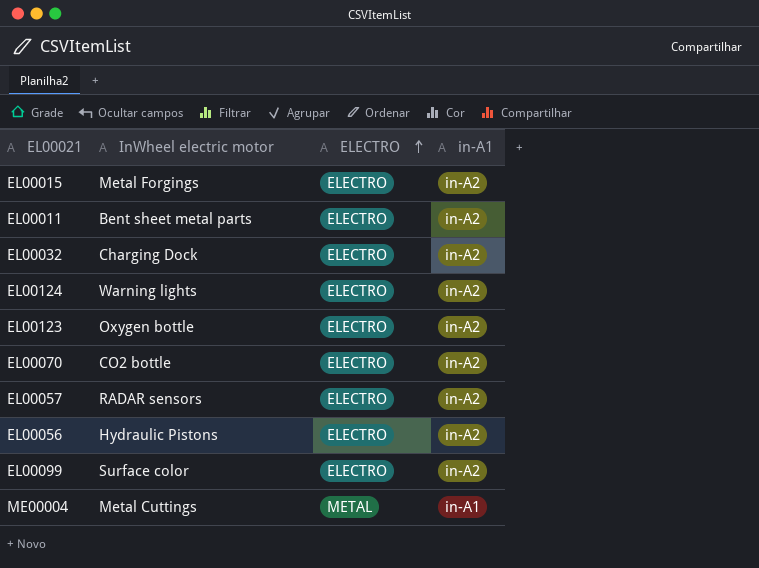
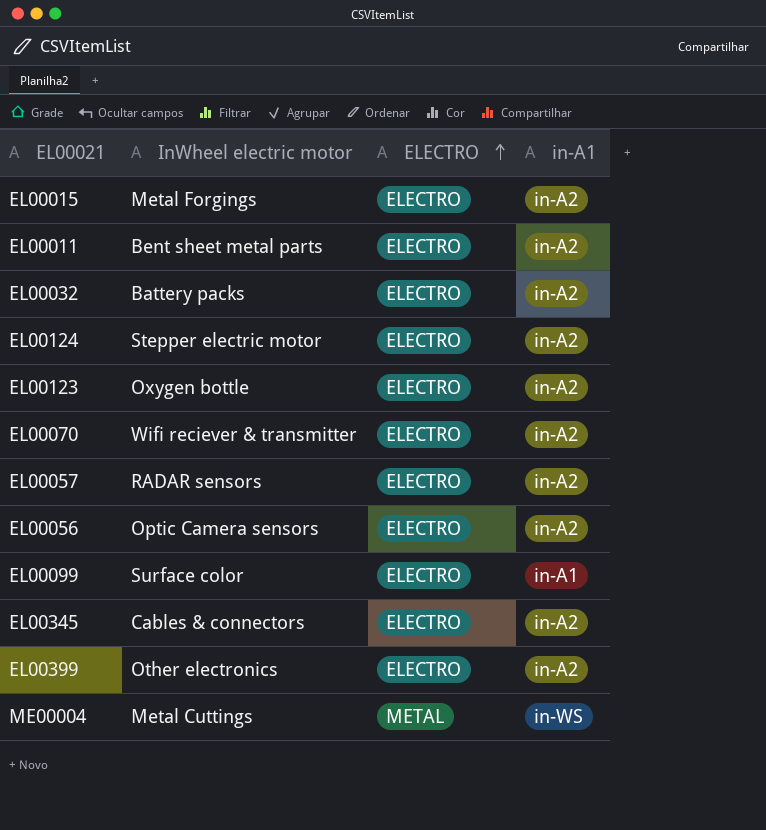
EL00032 | InWheel electric motor: Charging Dock -> Battery packs
EL00124 | InWheel electric motor: Warning lights -> Stepper electric motor
EL00070 | InWheel electric motor: CO2 bottle -> Wifi reciever & transmitter
EL00056 | InWheel electric motor: Hydraulic Pistons -> Optic Camera sensors
EL00099 | in-A1: in-A2 -> in-A1
row EL00345: none -> Cables & connectors | ELECTRO | in-A2
row EL00399: none -> Other electronics | ELECTRO | in-A2
ME00004 | in-A1: in-A1 -> in-WS

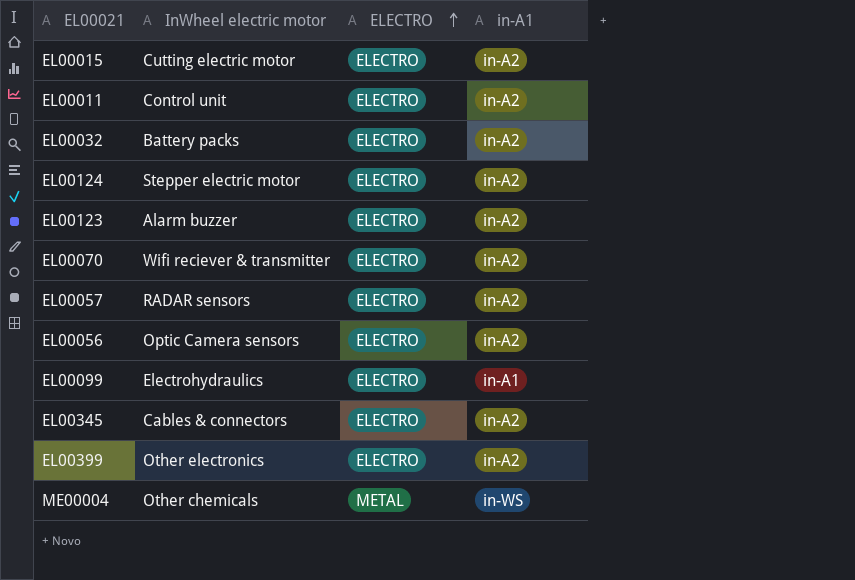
EL00015 | InWheel electric motor: Metal Forgings -> Cutting electric motor
EL00011 | InWheel electric motor: Bent sheet metal parts -> Control unit
EL00123 | InWheel electric motor: Oxygen bottle -> Alarm buzzer
EL00099 | InWheel electric motor: Surface color -> Electrohydraulics
ME00004 | InWheel electric motor: Metal Cuttings -> Other chemicals

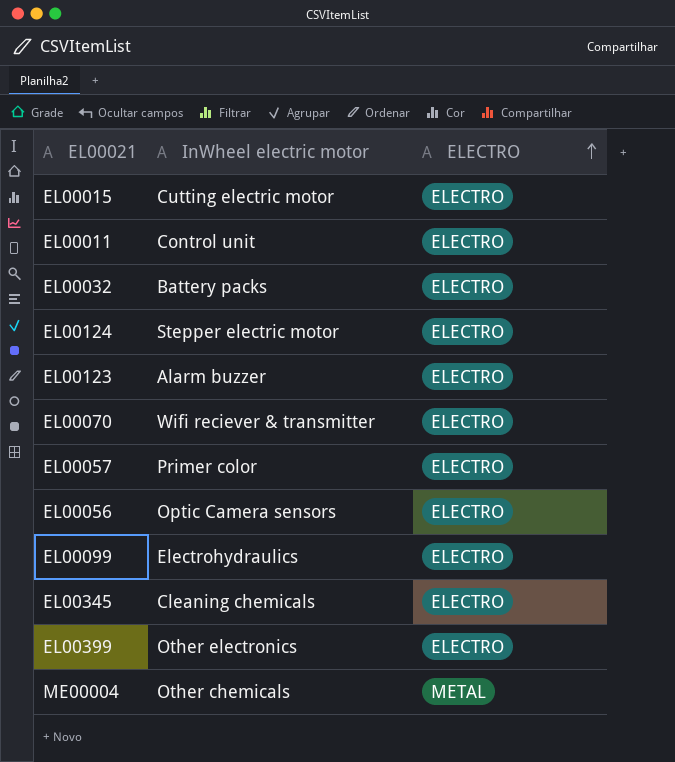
column in-A1 | position: 4 -> none
EL00057 | InWheel electric motor: RADAR sensors -> Primer color
EL00345 | InWheel electric motor: Cables & connectors -> Cleaning chemicals

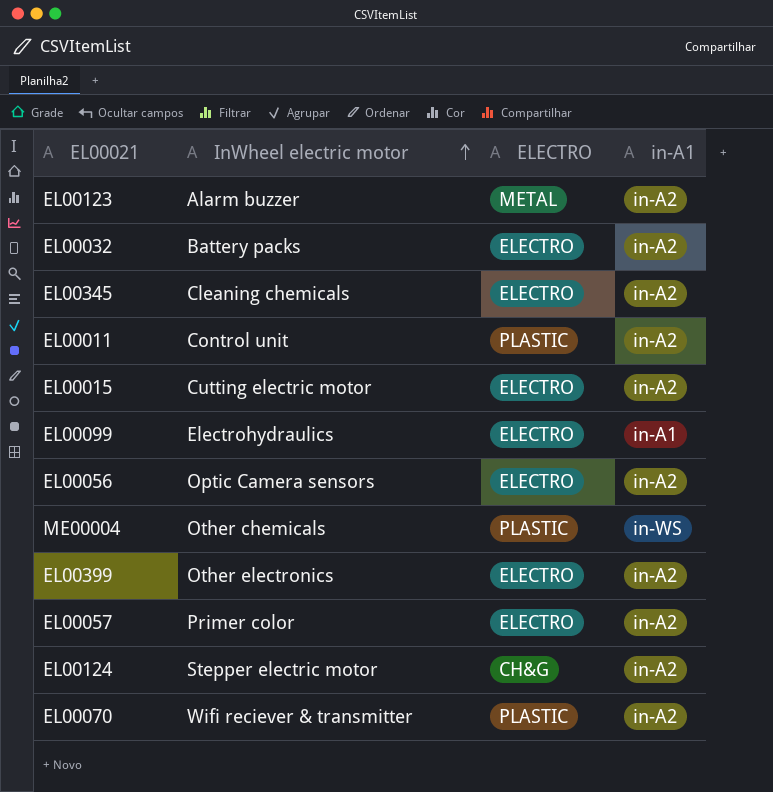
row order: ELECTRO ascending -> InWheel electric motor ascending
column in-A1 | position: none -> 4
EL00123 | ELECTRO: ELECTRO -> METAL
EL00011 | ELECTRO: ELECTRO -> PLASTIC
ME00004 | ELECTRO: METAL -> PLASTIC
EL00124 | ELECTRO: ELECTRO -> CH&G
EL00070 | ELECTRO: ELECTRO -> PLASTIC

